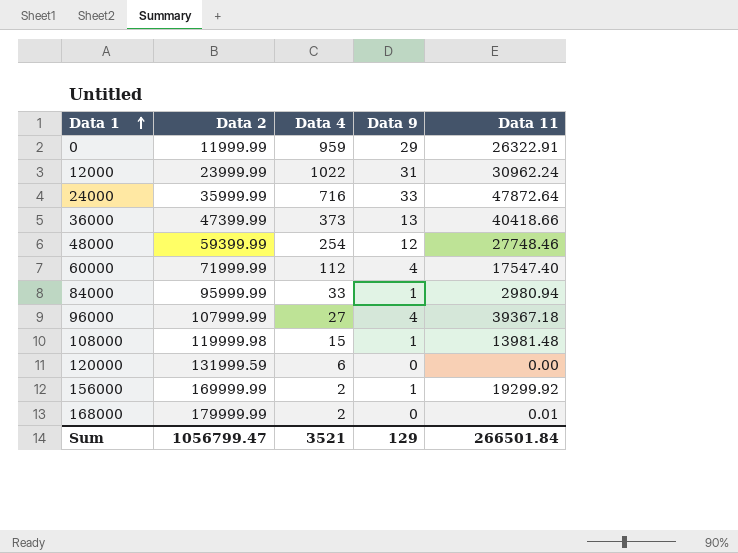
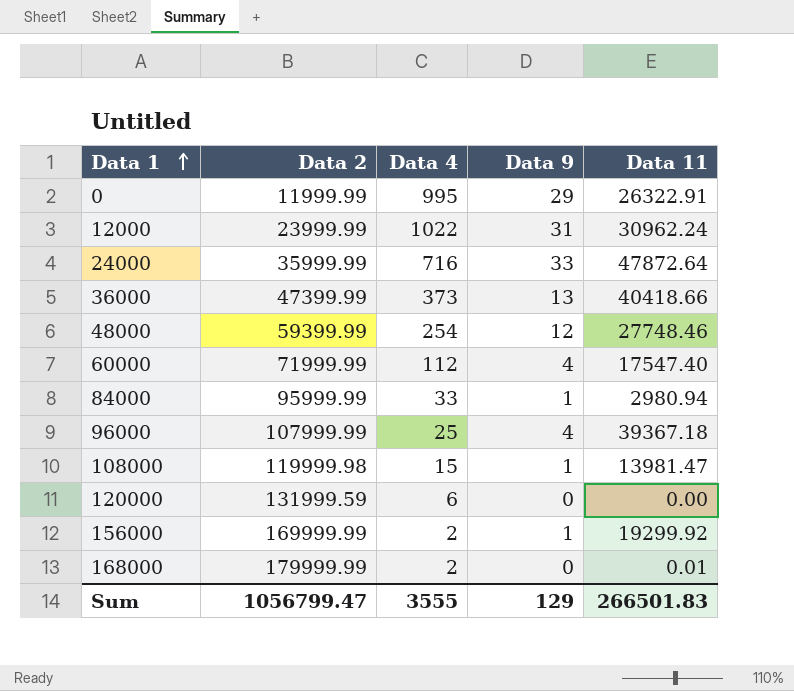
0 | Data 4: 959 -> 995
96000 | Data 4: 27 -> 25
108000 | Data 11: 13981.48 -> 13981.47
Sum | Data 4: 3521 -> 3555
Sum | Data 11: 266501.84 -> 266501.83

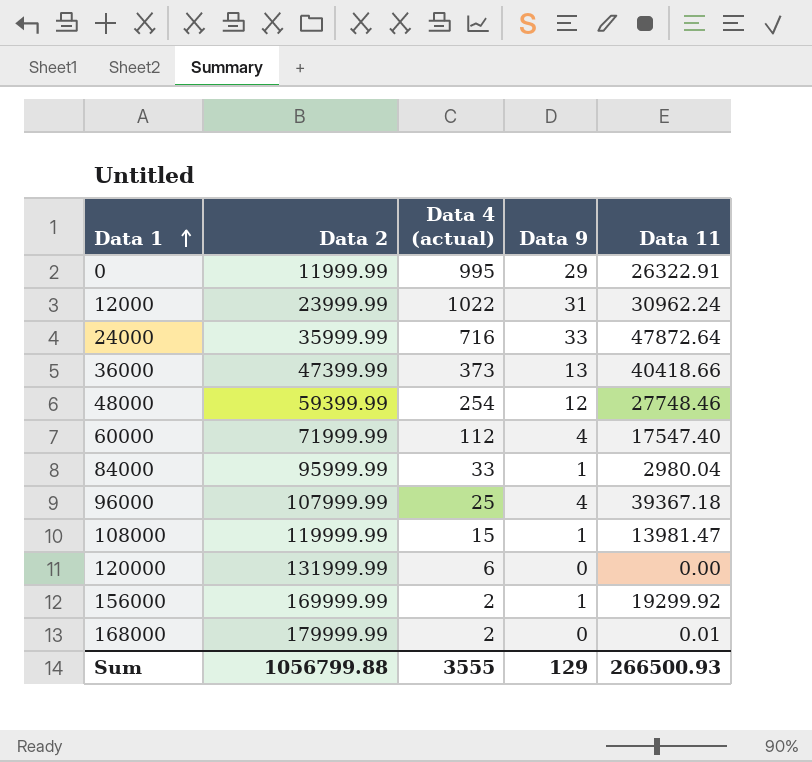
column name: Data 4 -> Data 4 (actual)
84000 | Data 11: 2980.94 -> 2980.04
108000 | Data 2: 119999.98 -> 119999.99
120000 | Data 2: 131999.59 -> 131999.99
Sum | Data 2: 1056799.47 -> 1056799.88
Sum | Data 11: 266501.83 -> 266500.93

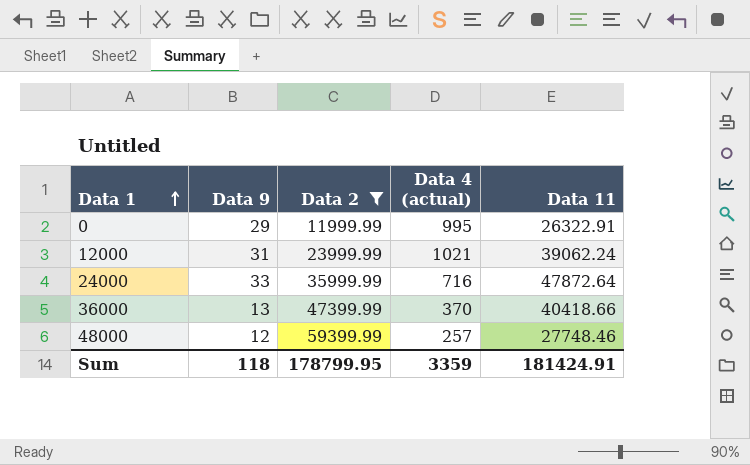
filter: none -> Data 2 <= 59399.99
column Data 9 | position: 4 -> 2
12000 | Data 4 (actual): 1022 -> 1021
12000 | Data 11: 30962.24 -> 39062.24
36000 | Data 4 (actual): 373 -> 370
48000 | Data 4 (actual): 254 -> 257
Sum | Data 9: 129 -> 118
Sum | Data 2: 1056799.88 -> 178799.95
Sum | Data 4 (actual): 3555 -> 3359
Sum | Data 11: 266500.93 -> 181424.91

